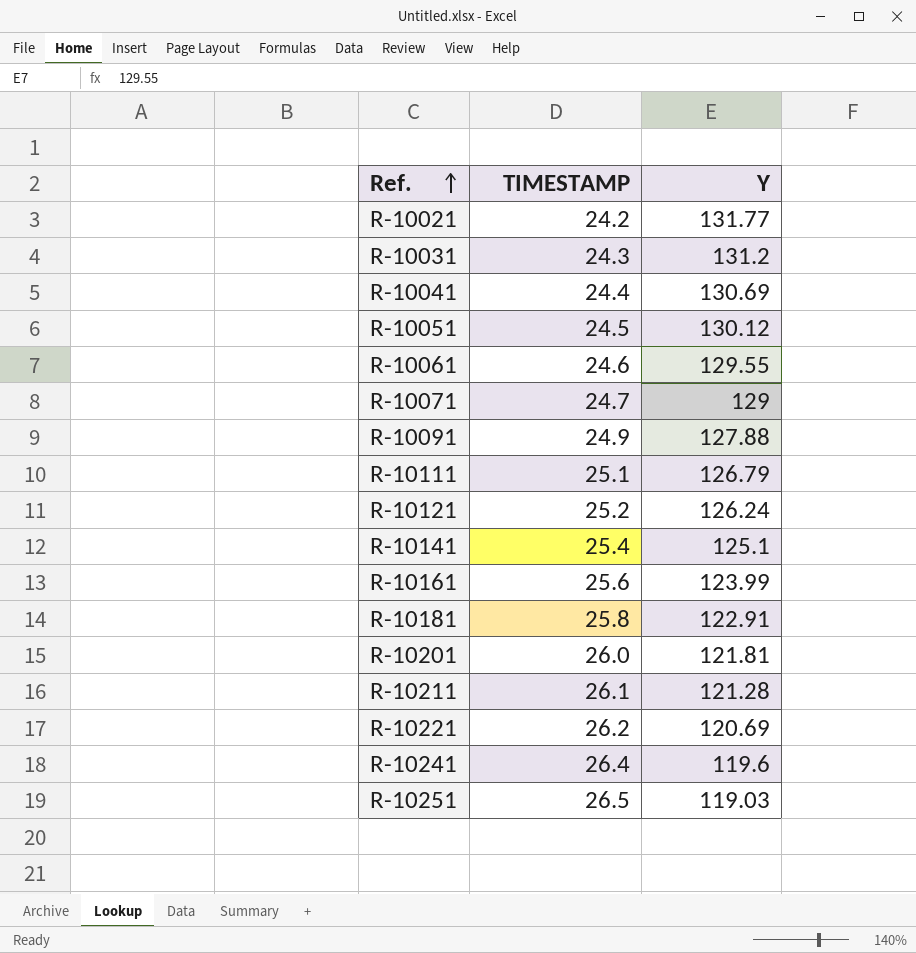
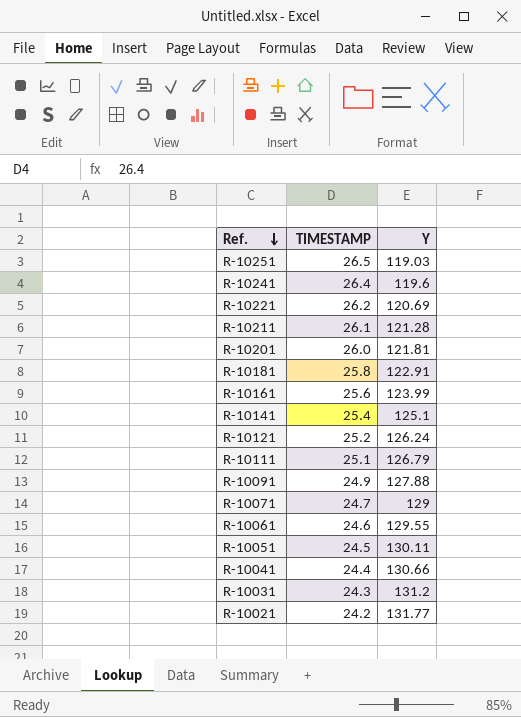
row order: Ref. ascending -> Ref. descending
R-10051 | Y: 130.12 -> 130.11
R-10041 | Y: 130.69 -> 130.66

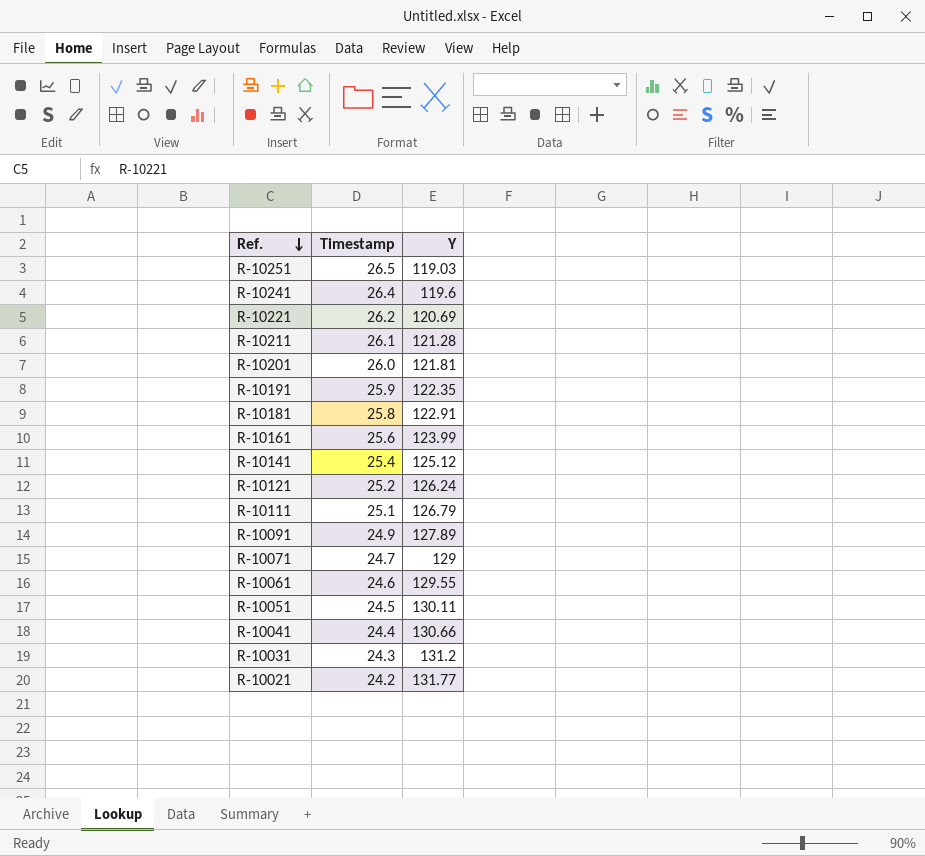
column name: TIMESTAMP -> Timestamp
row R-10191: none -> 25.9 | 122.35
R-10141 | Y: 125.1 -> 125.12
R-10091 | Y: 127.88 -> 127.89

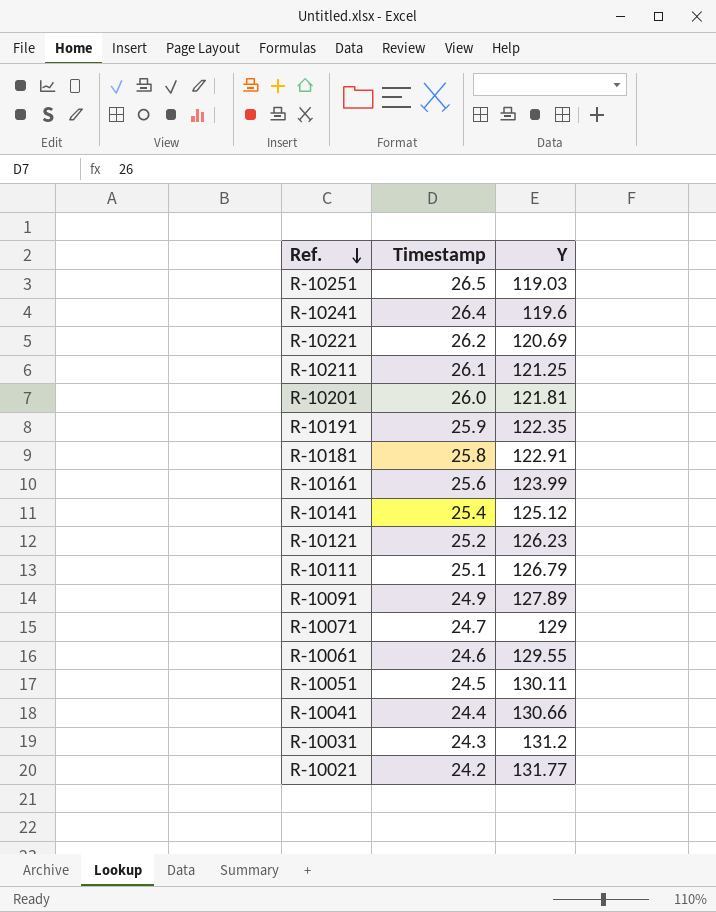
R-10211 | Y: 121.28 -> 121.25
R-10121 | Y: 126.24 -> 126.23

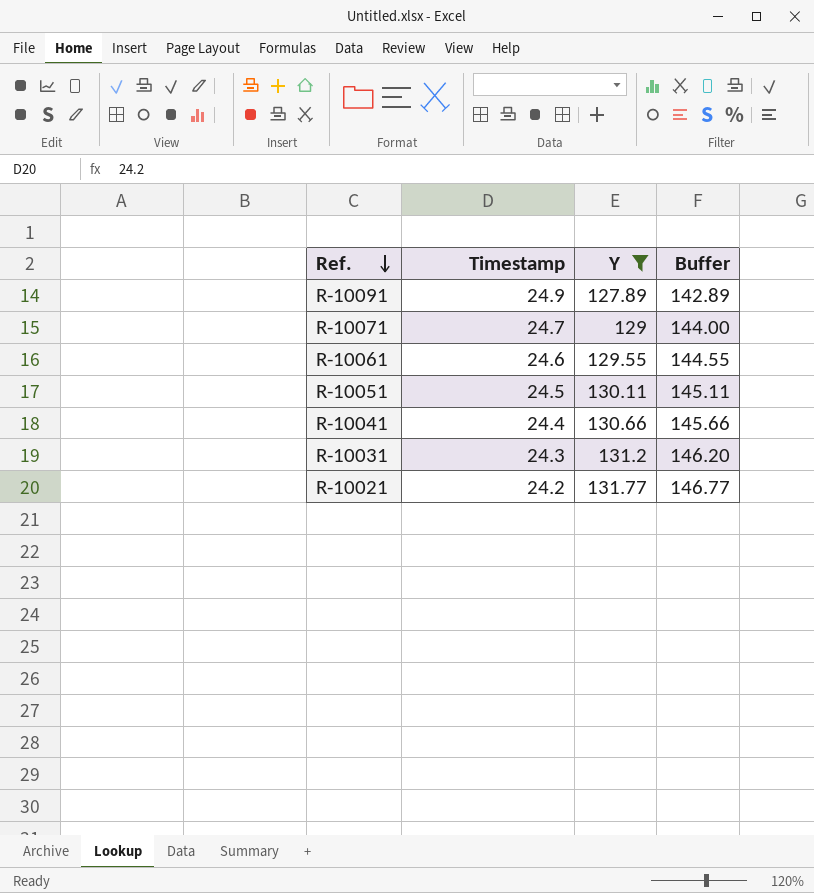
filter: none -> Y >= 127.89
column Buffer | formula: none -> [Y] + 15

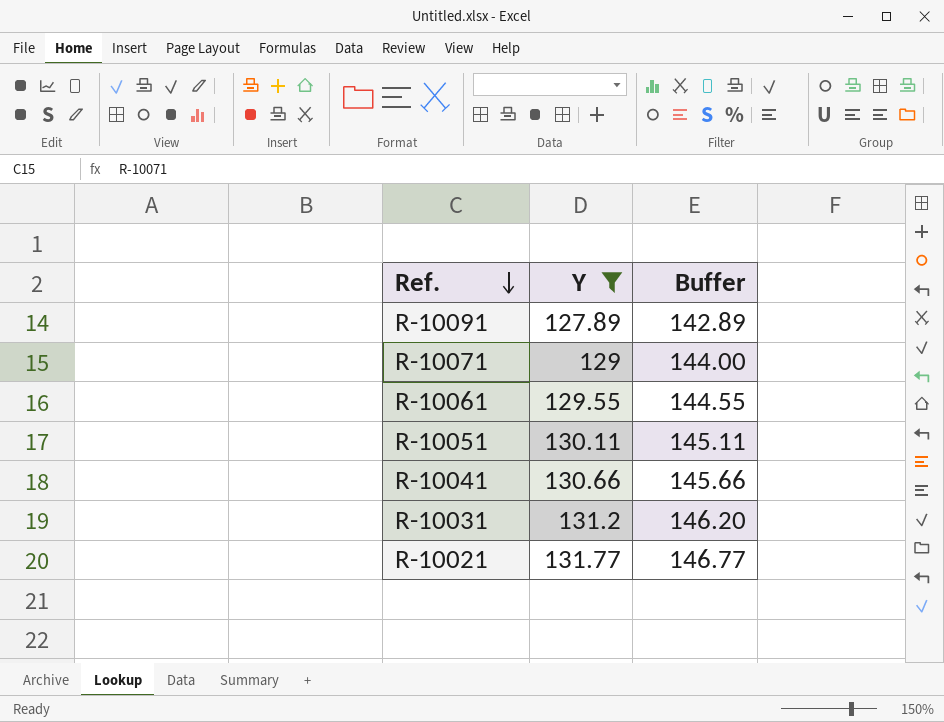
column Timestamp | position: 2 -> none

